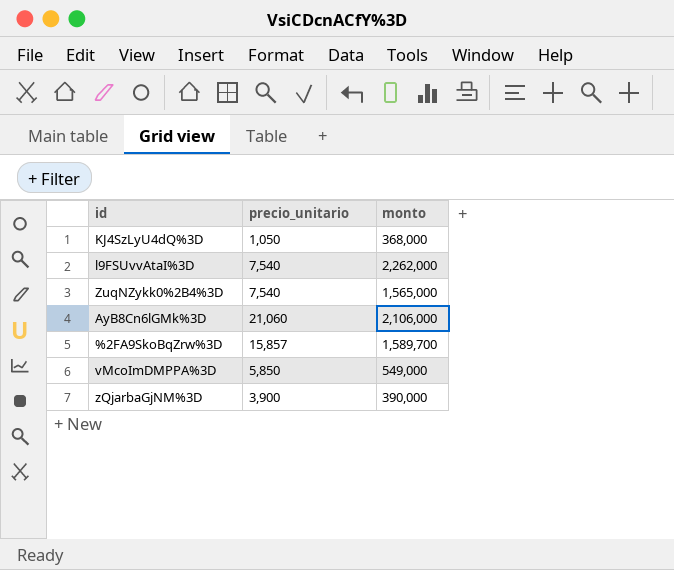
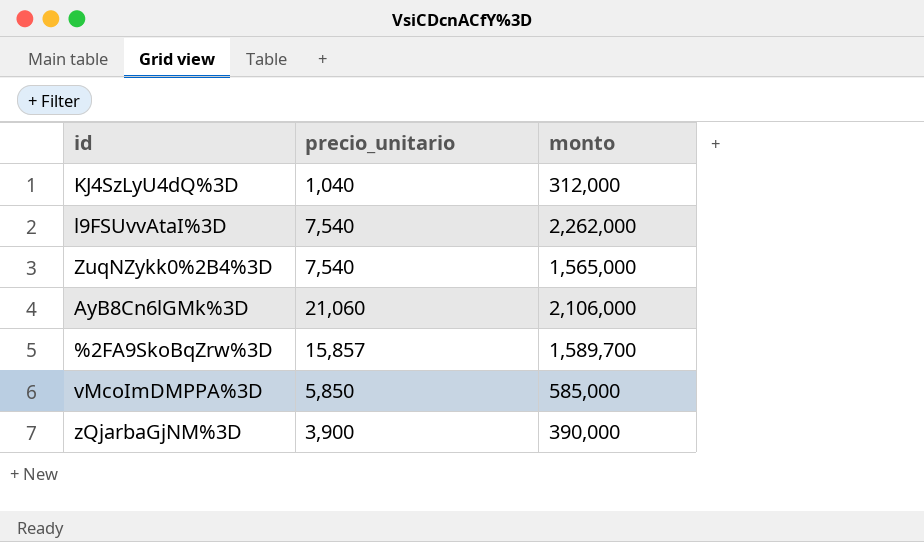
KJ4SzLyU4dQ%3D | precio_unitario: 1,050 -> 1,040
KJ4SzLyU4dQ%3D | monto: 368,000 -> 312,000
vMcoImDMPPA%3D | monto: 549,000 -> 585,000

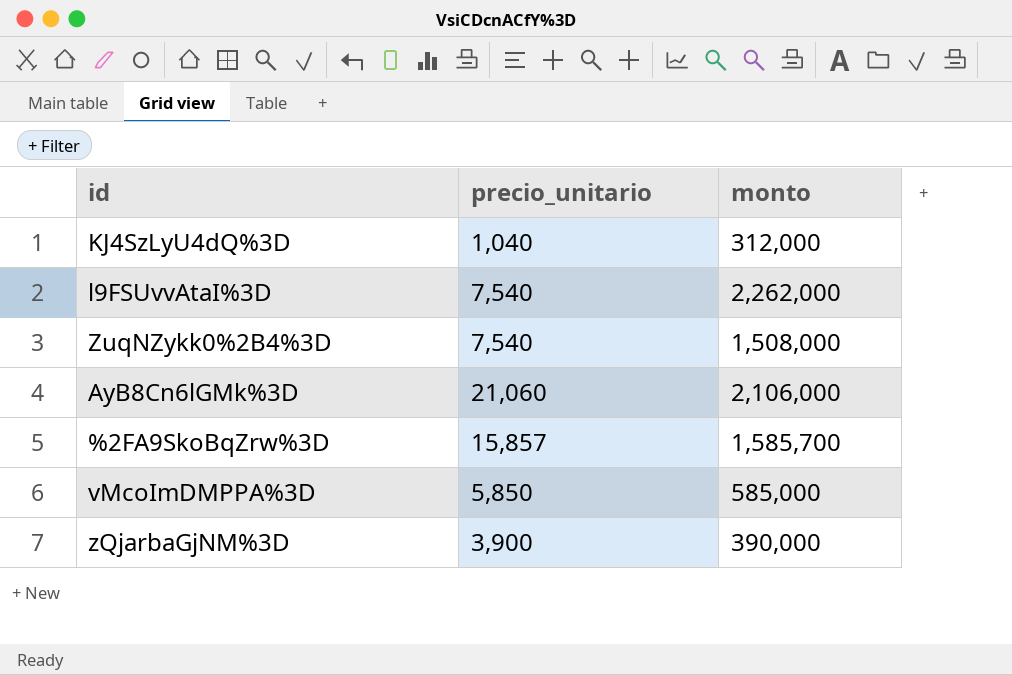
ZuqNZykk0%2B4%3D | monto: 1,565,000 -> 1,508,000
%2FA9SkoBqZrw%3D | monto: 1,589,700 -> 1,585,700

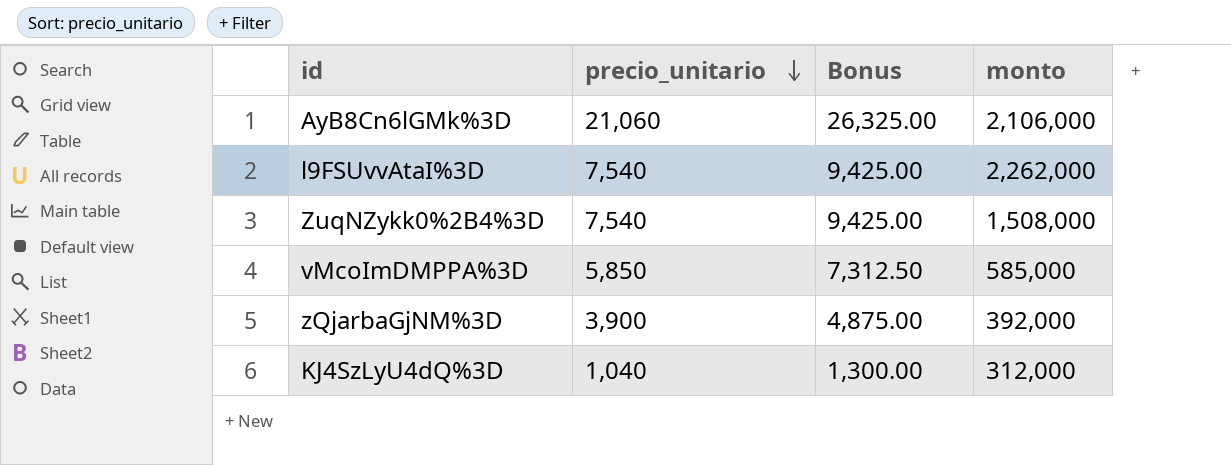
row order: none -> precio_unitario descending
column Bonus | formula: none -> [precio_unitario] * 1.25
row %2FA9SkoBqZrw%3D: 15,857 | 1,585,700 -> none
zQjarbaGjNM%3D | monto: 390,000 -> 392,000

